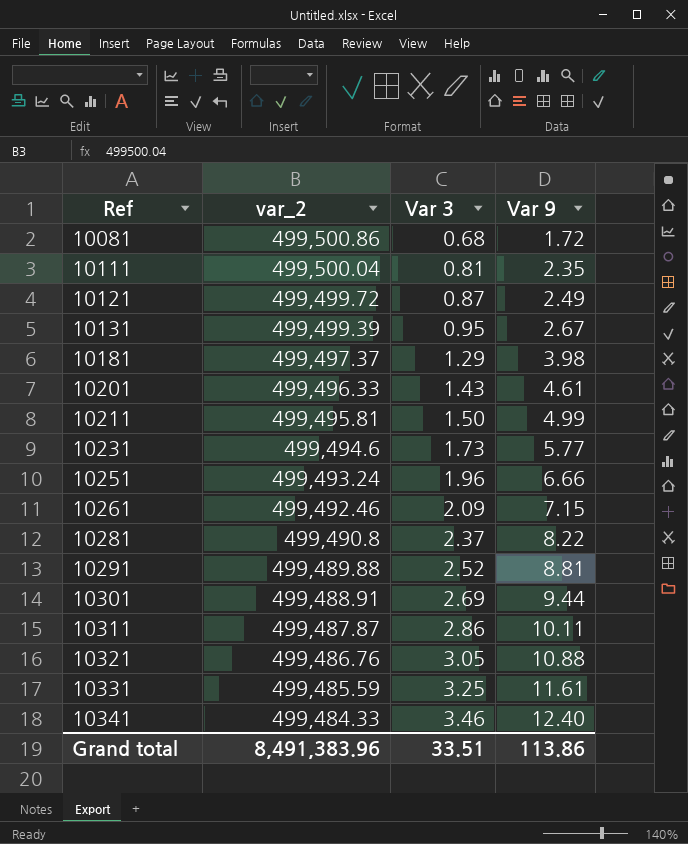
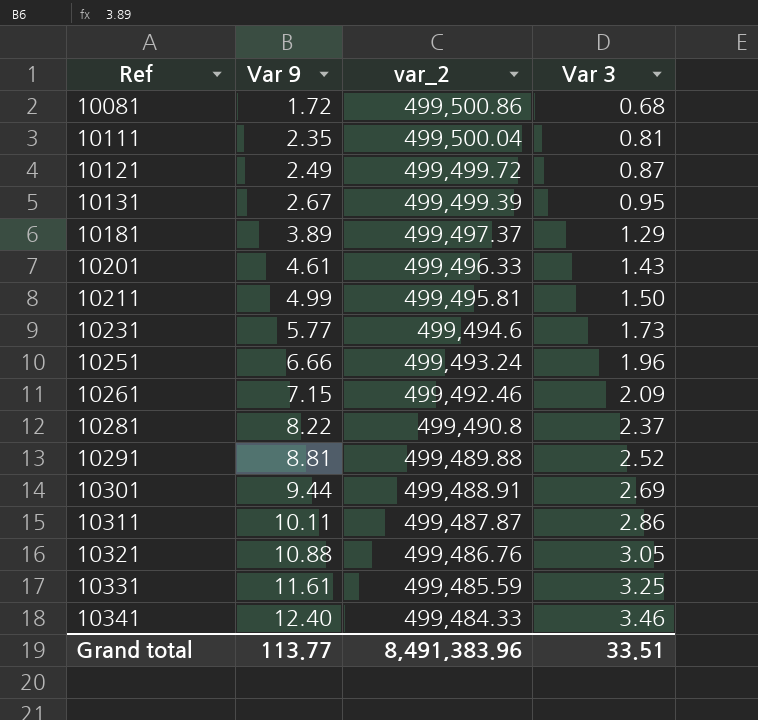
column Var 9 | position: 4 -> 2
10181 | Var 9: 3.98 -> 3.89
Grand total | Var 9: 113.86 -> 113.77

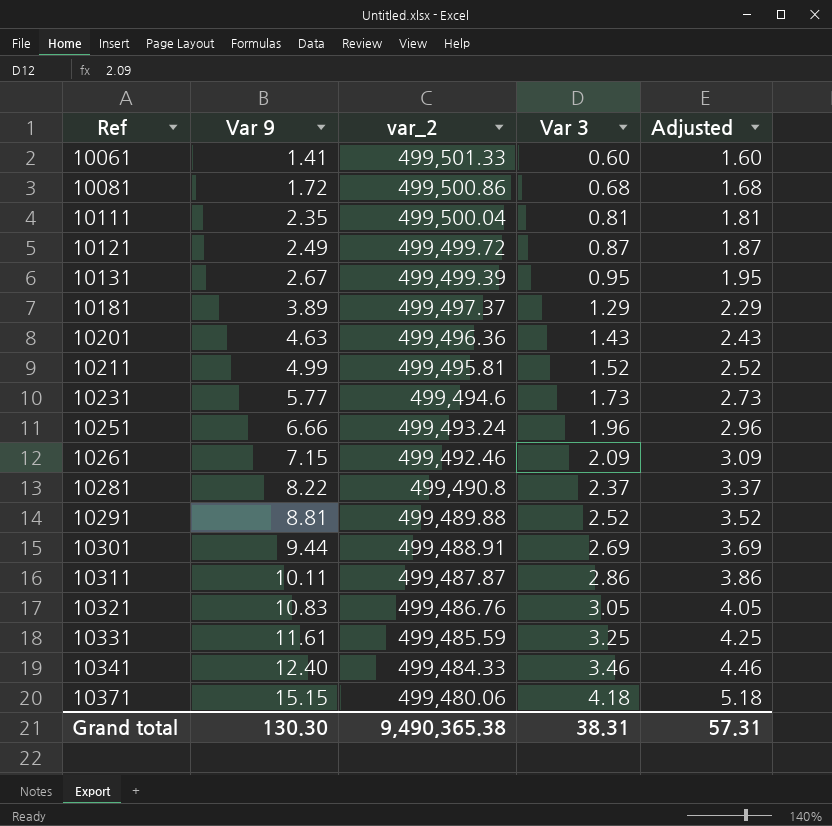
column Adjusted | formula: none -> [Var 3] + 1
row 10061: none -> 1.41 | 499,501.33 | 0.60 | 1.60
10201 | Var 9: 4.61 -> 4.63
10201 | var_2: 499,496.33 -> 499,496.36
10211 | Var 3: 1.50 -> 1.52
10321 | Var 9: 10.88 -> 10.83
row 10371: none -> 15.15 | 499,480.06 | 4.18 | 5.18
Grand total | Var 9: 113.77 -> 130.30
Grand total | var_2: 8,491,383.96 -> 9,490,365.38
Grand total | Var 3: 33.51 -> 38.31

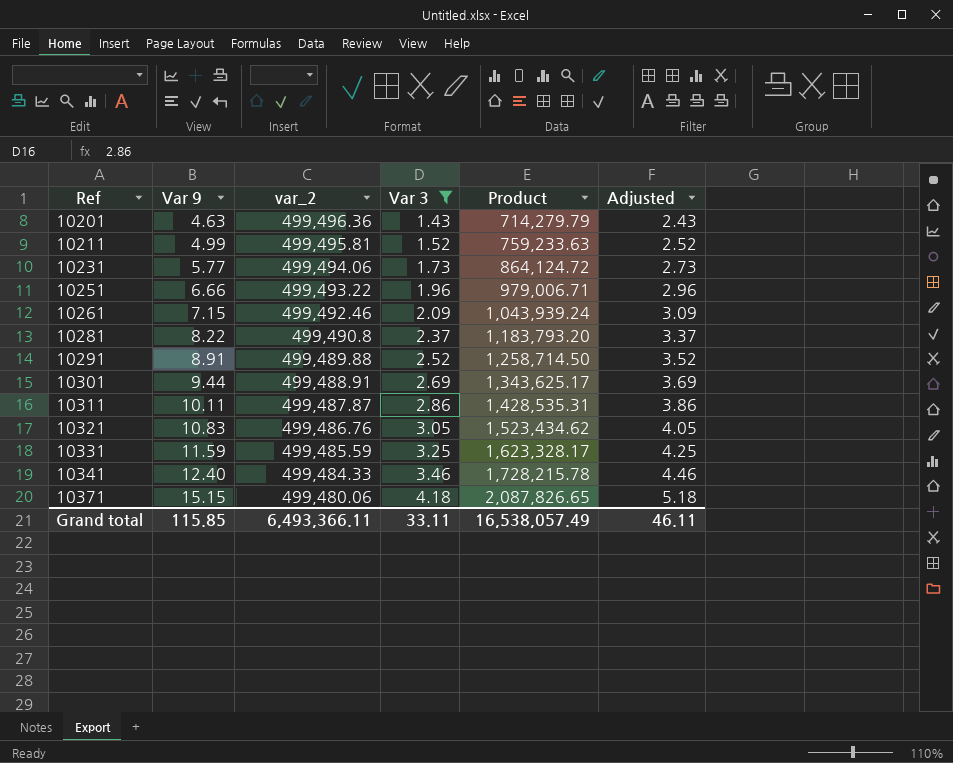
filter: none -> Var 3 >= 1.43
column Product | formula: none -> [var_2] * [Var 3]
10231 | var_2: 499,494.6 -> 499,494.06
10251 | var_2: 499,493.24 -> 499,493.22
10291 | Var 9: 8.81 -> 8.91
10331 | Var 9: 11.61 -> 11.59
Grand total | Var 9: 130.30 -> 115.85
Grand total | var_2: 9,490,365.38 -> 6,493,366.11
Grand total | Var 3: 38.31 -> 33.11
Grand total | Adjusted: 57.31 -> 46.11

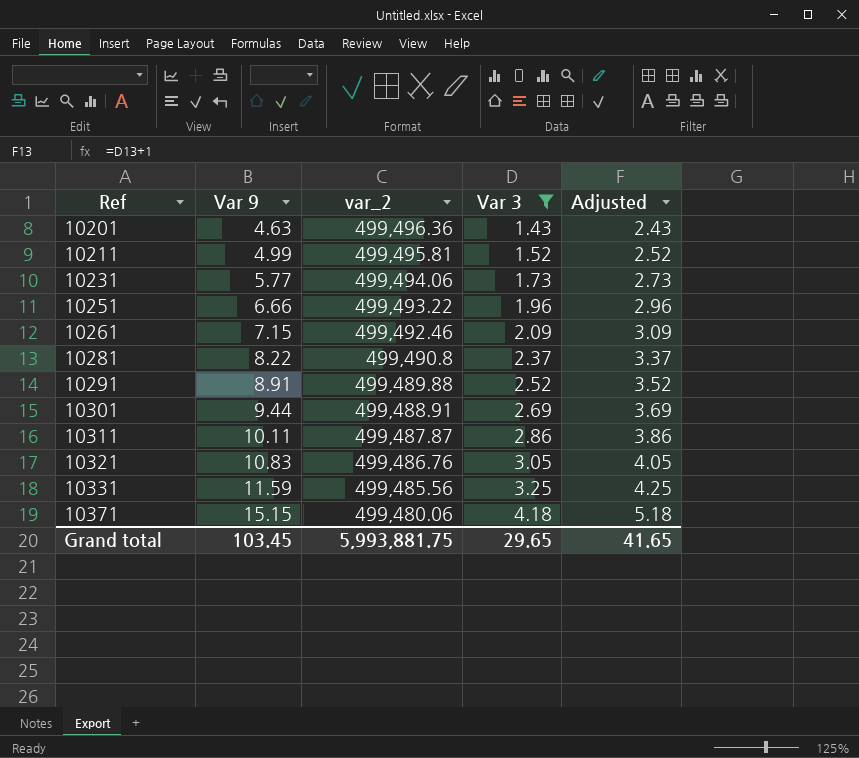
column Product | formula: [var_2] * [Var 3] -> none
row 10341: 12.40 | 499,484.33 | 3.46 | 1,728,215.78 | 4.46 -> none
10331 | var_2: 499,485.59 -> 499,485.56
Grand total | Var 9: 115.85 -> 103.45
Grand total | var_2: 6,493,366.11 -> 5,993,881.75
Grand total | Var 3: 33.11 -> 29.65
Grand total | Adjusted: 46.11 -> 41.65

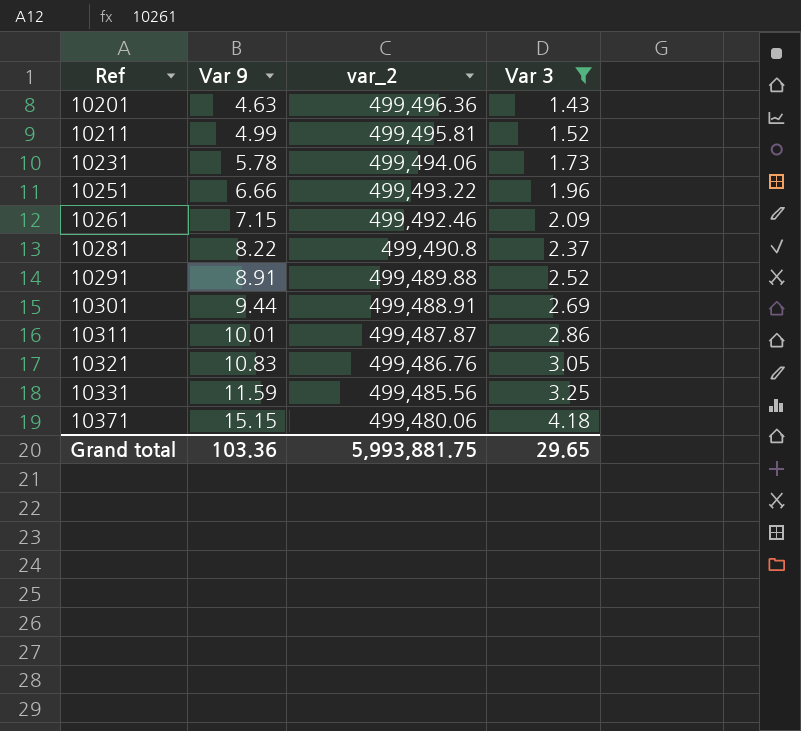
column Adjusted | formula: [Var 3] + 1 -> none
10231 | Var 9: 5.77 -> 5.78
10311 | Var 9: 10.11 -> 10.01
Grand total | Var 9: 103.45 -> 103.36

